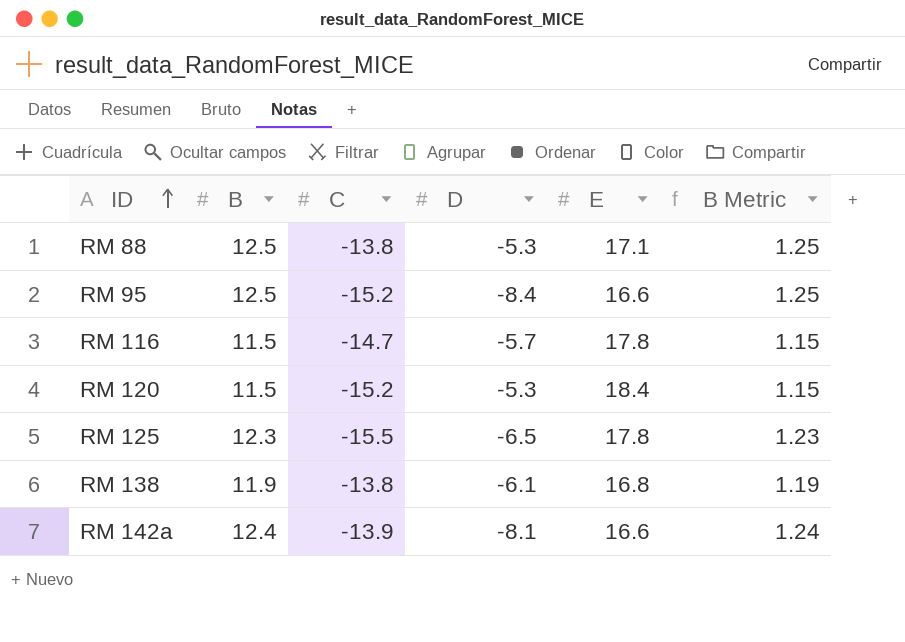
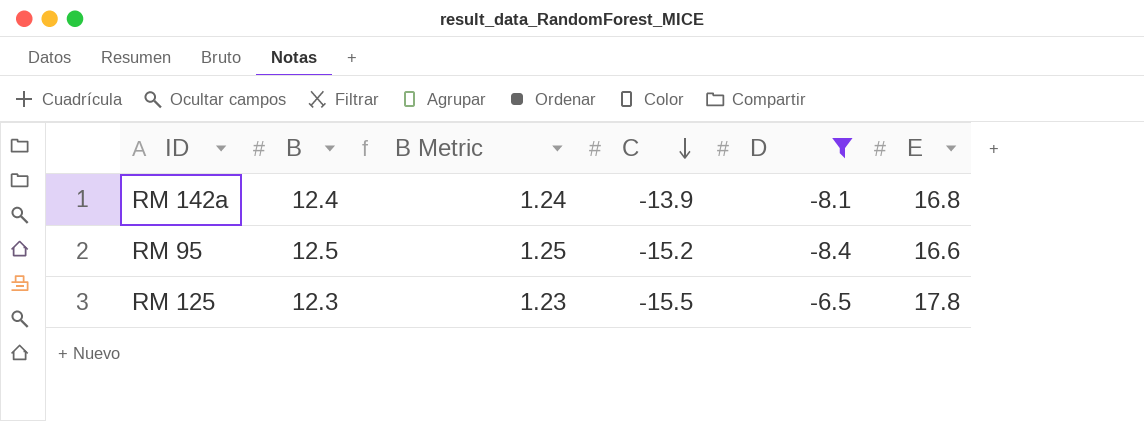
filter: none -> D <= -6.5
row order: ID ascending -> C descending
column B Metric | position: 6 -> 3
RM 142a | E: 16.6 -> 16.8

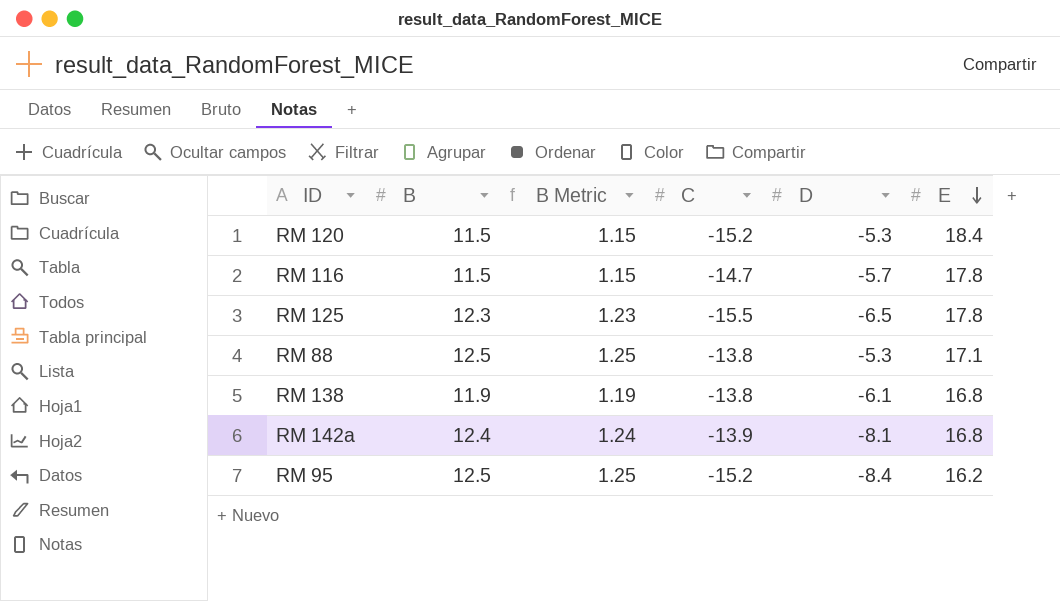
filter: D <= -6.5 -> none
row order: C descending -> E descending
RM 95 | E: 16.6 -> 16.2

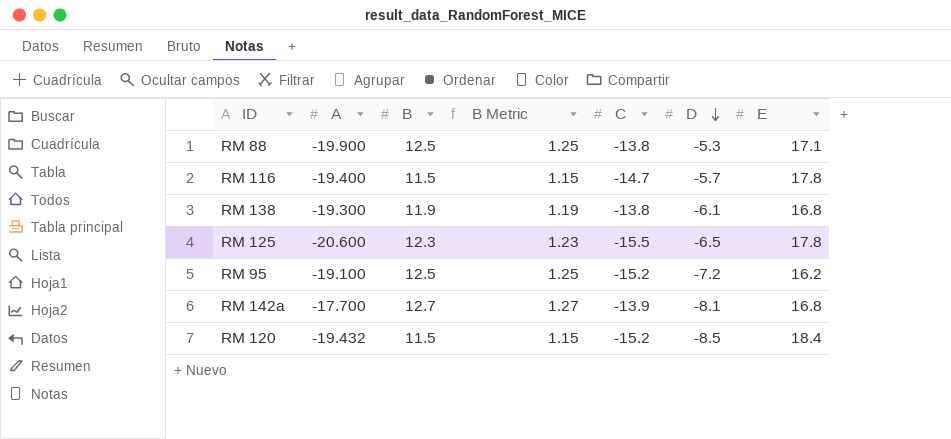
row order: E descending -> D descending
column A | position: none -> 2
RM 95 | D: -8.4 -> -7.2
RM 142a | B: 12.4 -> 12.7
RM 142a | B Metric: 1.24 -> 1.27
RM 120 | D: -5.3 -> -8.5

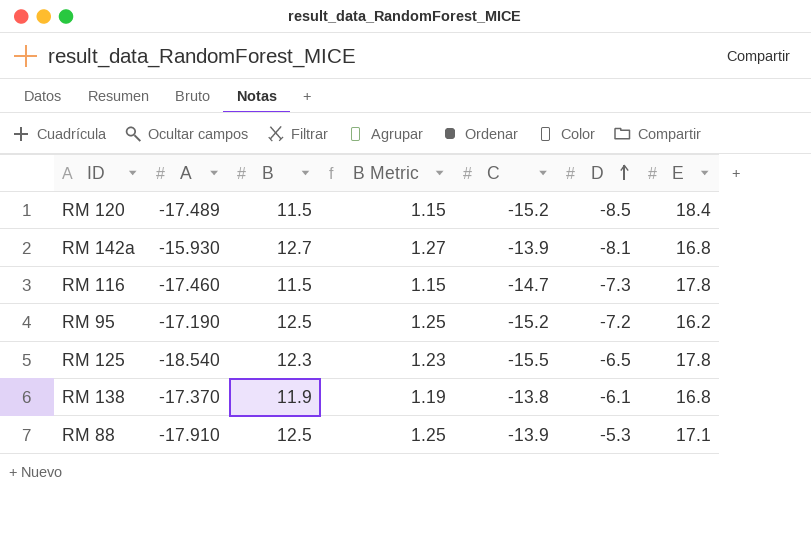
row order: D descending -> D ascending
RM 120 | A: -19.432 -> -17.489
RM 142a | A: -17.700 -> -15.930
RM 116 | A: -19.400 -> -17.460
RM 116 | D: -5.7 -> -7.3
RM 95 | A: -19.100 -> -17.190
RM 125 | A: -20.600 -> -18.540
RM 138 | A: -19.300 -> -17.370
RM 88 | A: -19.900 -> -17.910
RM 88 | C: -13.8 -> -13.9

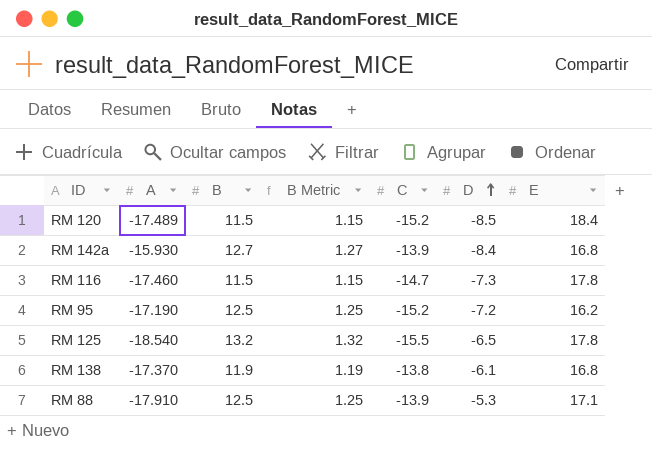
RM 142a | D: -8.1 -> -8.4
RM 125 | B: 12.3 -> 13.2
RM 125 | B Metric: 1.23 -> 1.32

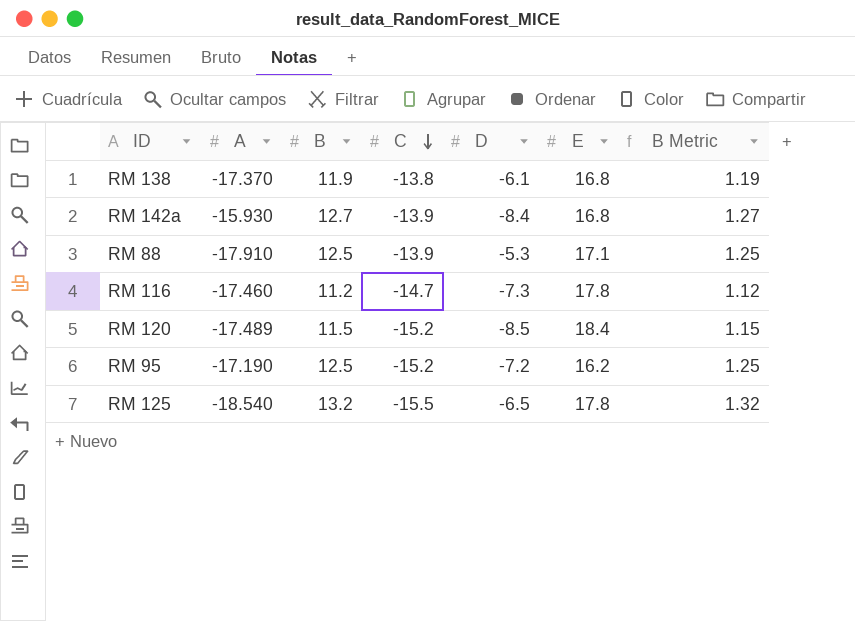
row order: D ascending -> C descending
column B Metric | position: 4 -> 7
RM 116 | B: 11.5 -> 11.2
RM 116 | B Metric: 1.15 -> 1.12

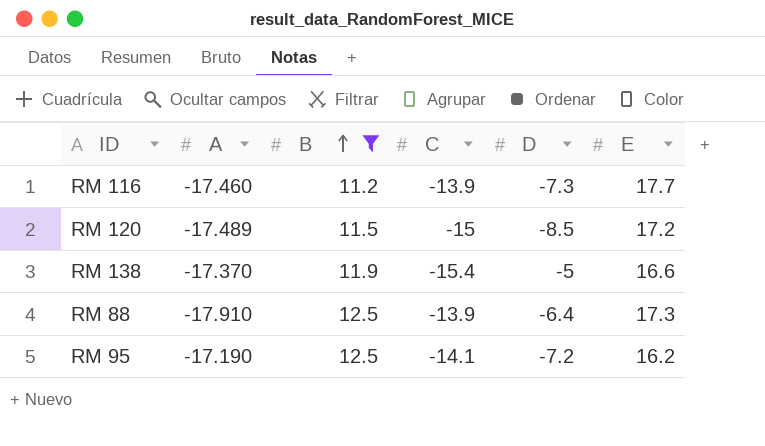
filter: none -> B <= 12.5
row order: C descending -> B ascending
column B Metric | formula: [B] * 0.1 -> none
RM 116 | C: -14.7 -> -13.9
RM 116 | E: 17.8 -> 17.7
RM 120 | C: -15.2 -> -15
RM 120 | E: 18.4 -> 17.2
RM 138 | C: -13.8 -> -15.4
RM 138 | D: -6.1 -> -5
RM 138 | E: 16.8 -> 16.6
RM 88 | D: -5.3 -> -6.4
RM 88 | E: 17.1 -> 17.3
RM 95 | C: -15.2 -> -14.1

